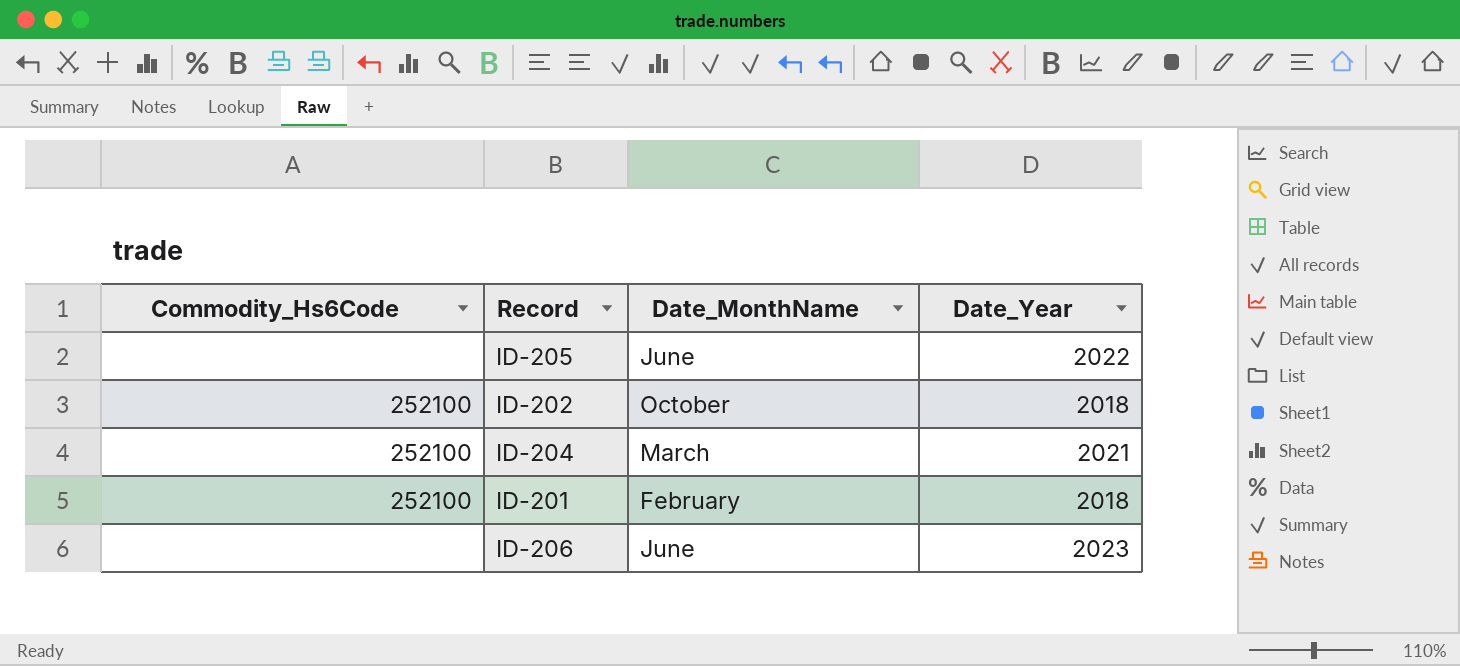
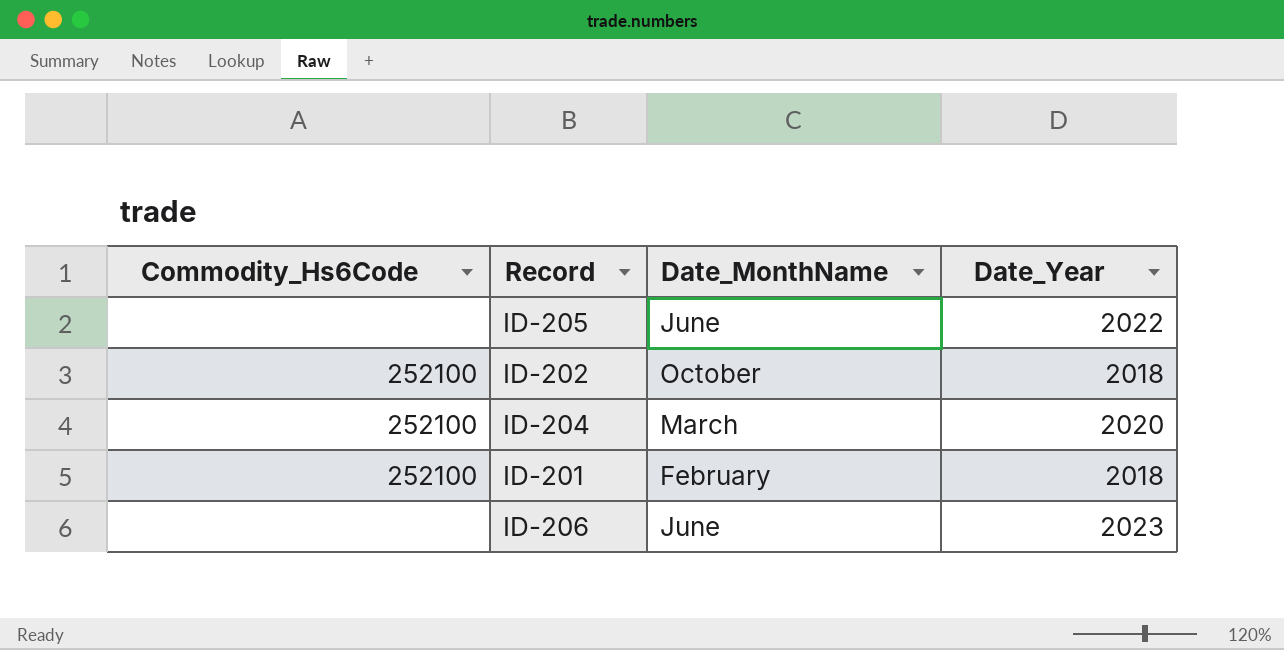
ID-204 | Date_Year: 2021 -> 2020

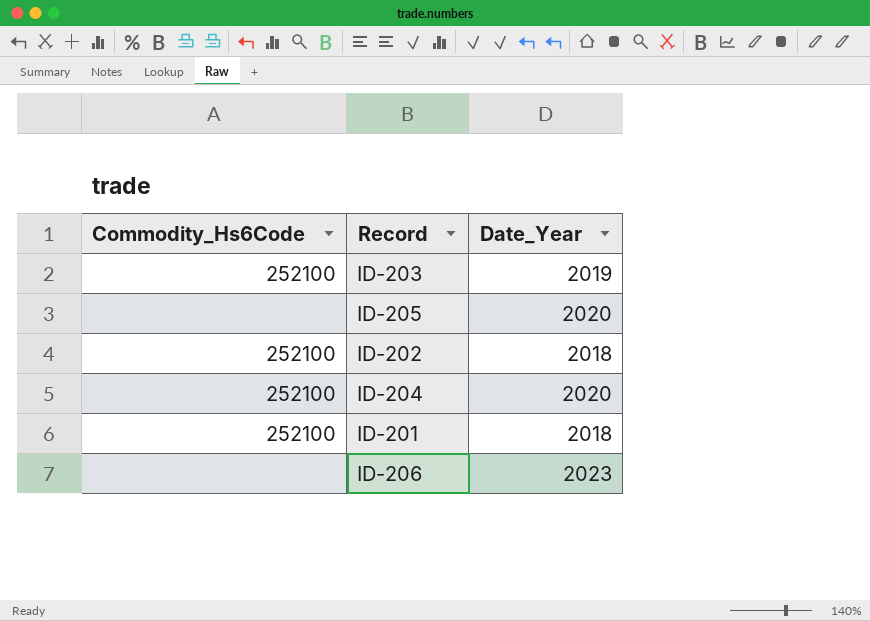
column Date_MonthName | position: 3 -> none
row ID-203: none -> 252100 | 2019
ID-205 | Date_Year: 2022 -> 2020

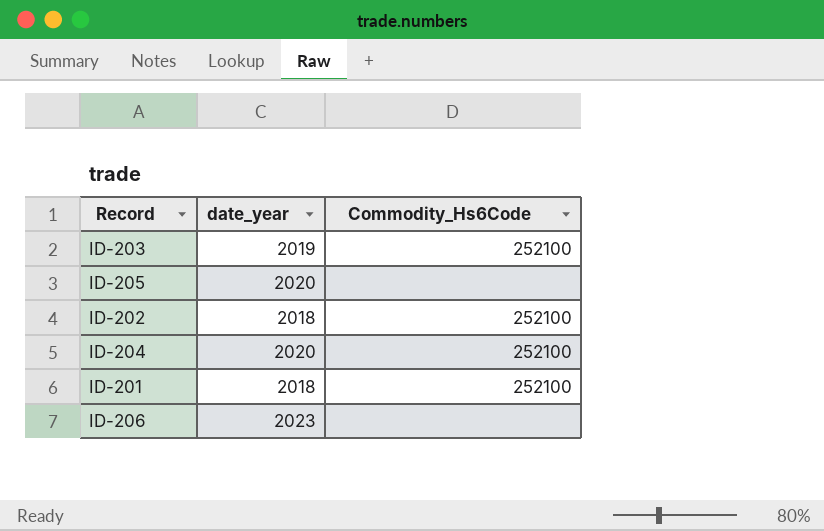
column name: Date_Year -> date_year
column Commodity_Hs6Code | position: 1 -> 3

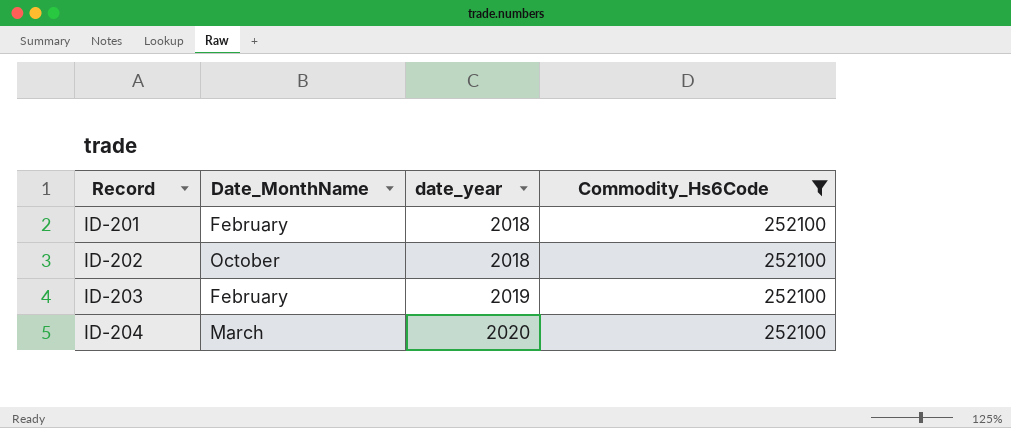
filter: none -> Commodity_Hs6Code = 252100
row order: none -> Record ascending
column Date_MonthName | position: none -> 2

